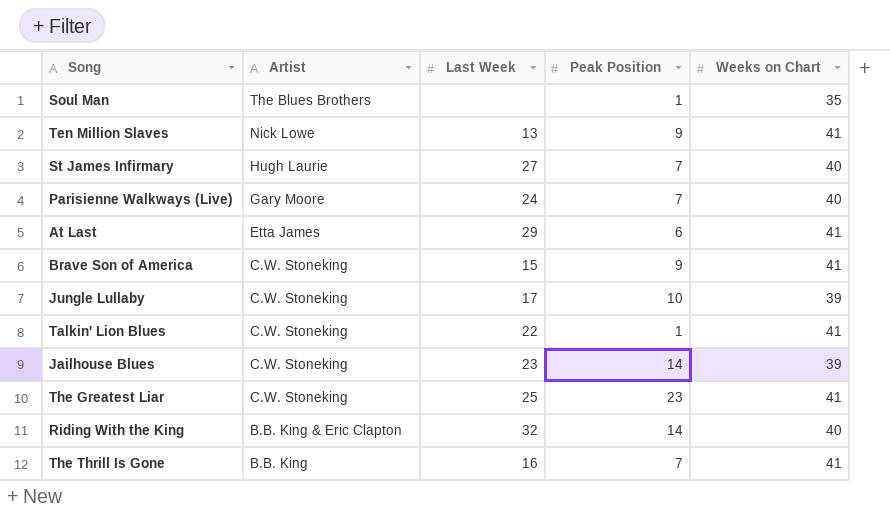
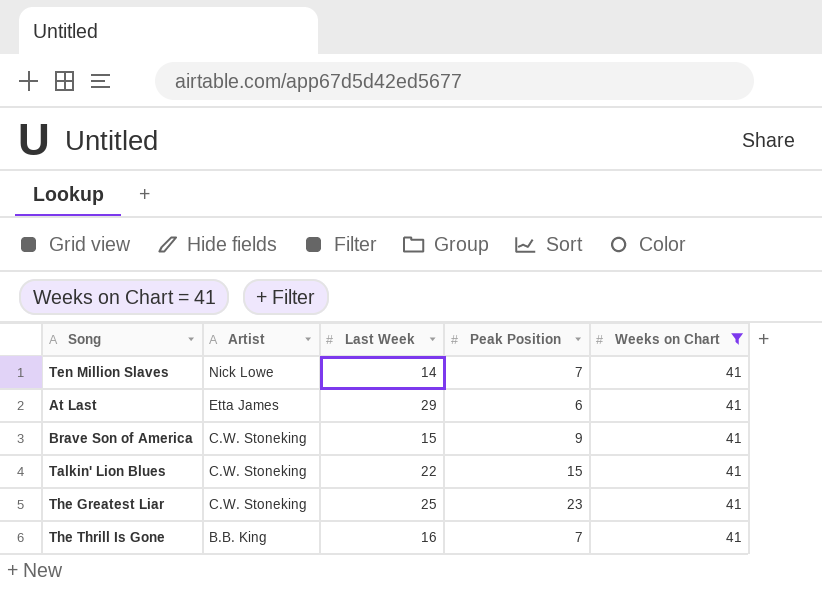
filter: none -> Weeks on Chart = 41
Ten Million Slaves | Last Week: 13 -> 14
Ten Million Slaves | Peak Position: 9 -> 7
Talkin' Lion Blues | Peak Position: 1 -> 15

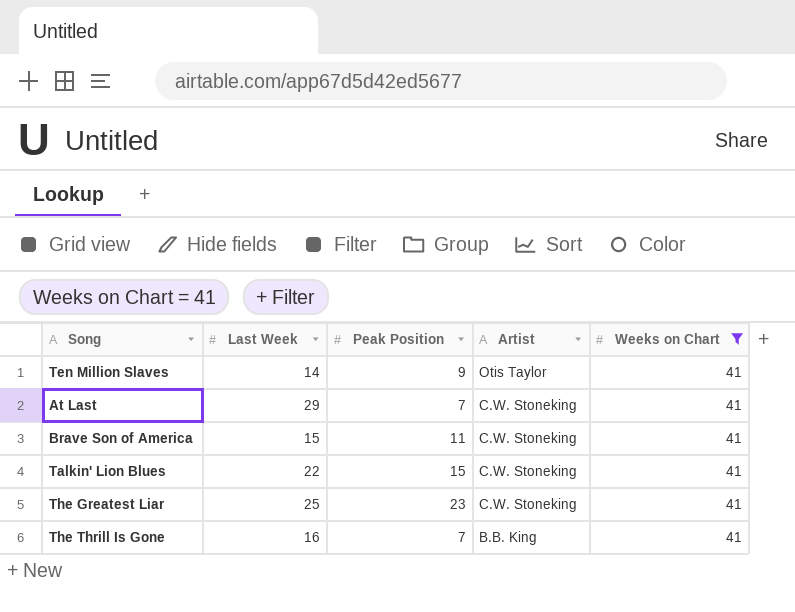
column Artist | position: 2 -> 4
Ten Million Slaves | Peak Position: 7 -> 9
Ten Million Slaves | Artist: Nick Lowe -> Otis Taylor
At Last | Peak Position: 6 -> 7
At Last | Artist: Etta James -> C.W. Stoneking
Brave Son of America | Peak Position: 9 -> 11

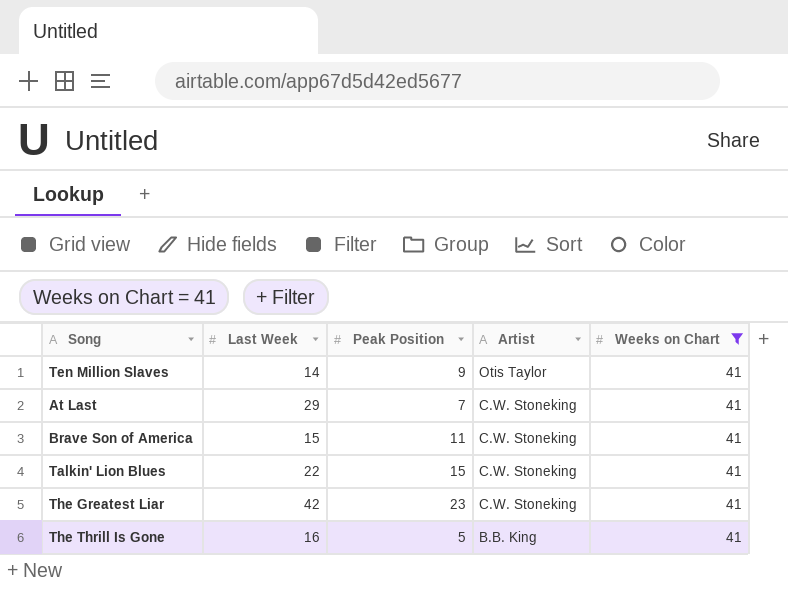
The Greatest Liar | Last Week: 25 -> 42
The Thrill Is Gone | Peak Position: 7 -> 5

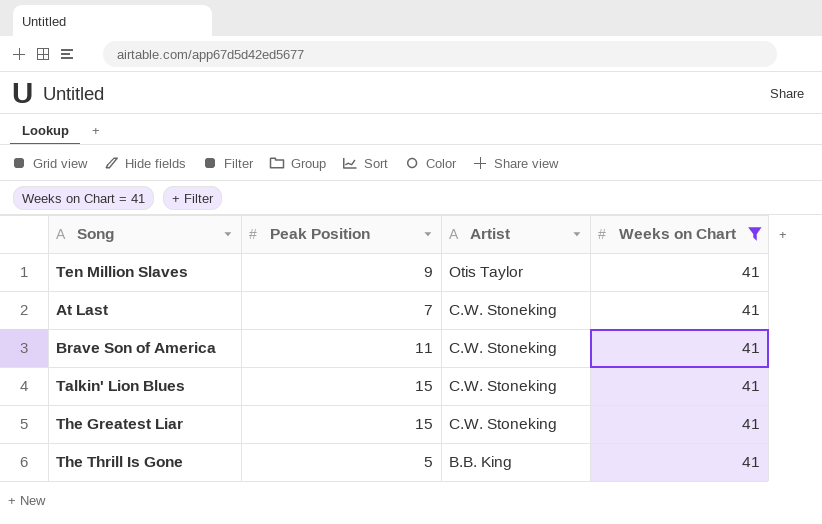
column Last Week | position: 2 -> none
The Greatest Liar | Peak Position: 23 -> 15

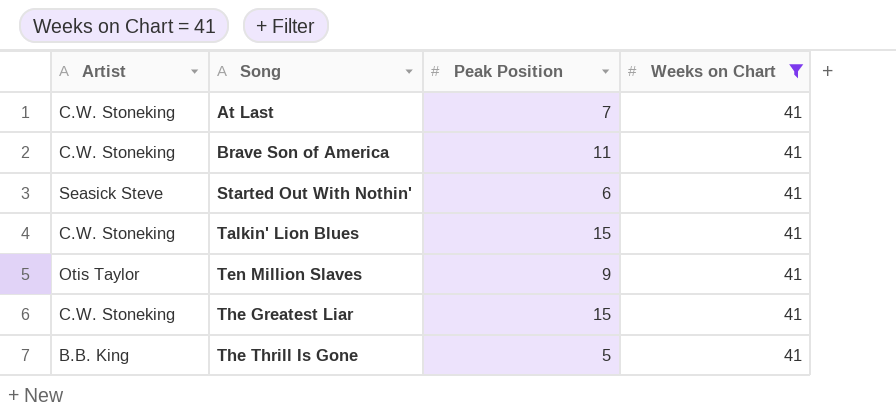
row order: Artist descending -> Song ascending
column Artist | position: 3 -> 1
row Started Out With Nothin': none -> Seasick Steve | 6 | 41

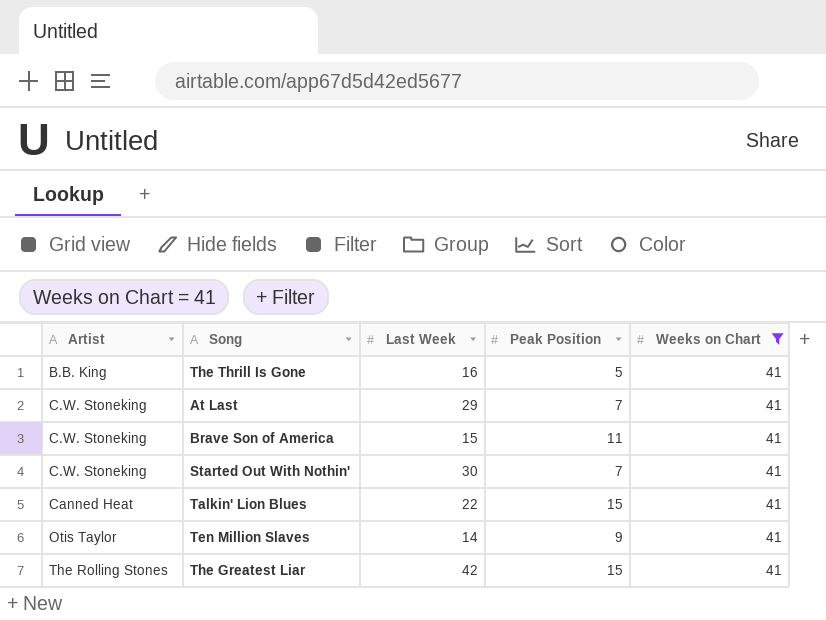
row order: Song ascending -> Artist ascending
column Last Week | position: none -> 3
Started Out With Nothin' | Artist: Seasick Steve -> C.W. Stoneking
Started Out With Nothin' | Peak Position: 6 -> 7
Talkin' Lion Blues | Artist: C.W. Stoneking -> Canned Heat
The Greatest Liar | Artist: C.W. Stoneking -> The Rolling Stones

